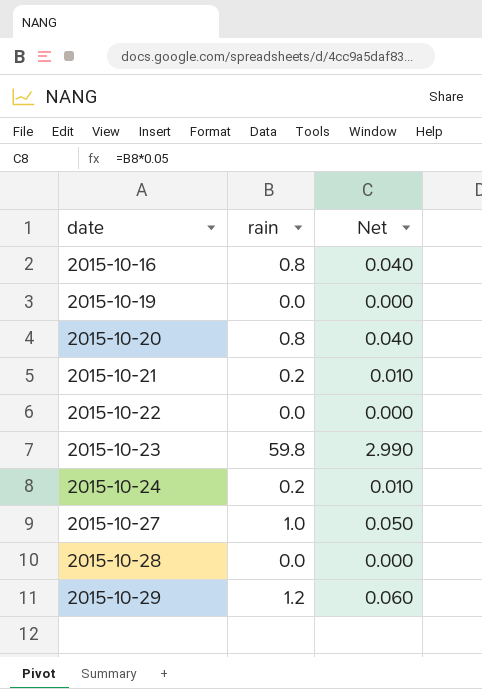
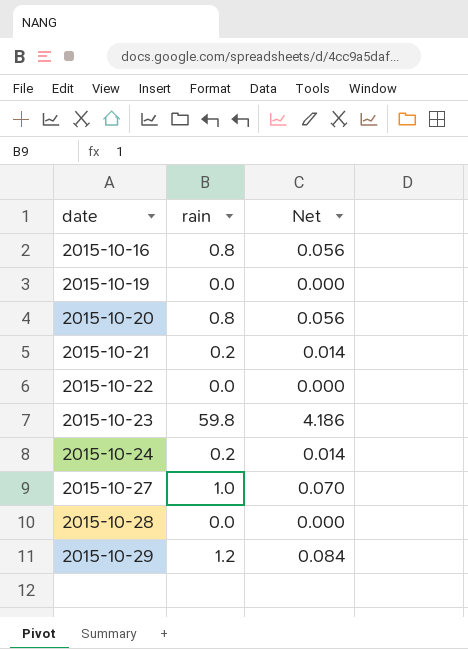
column Net | formula: [rain] * 0.05 -> [rain] * 0.07

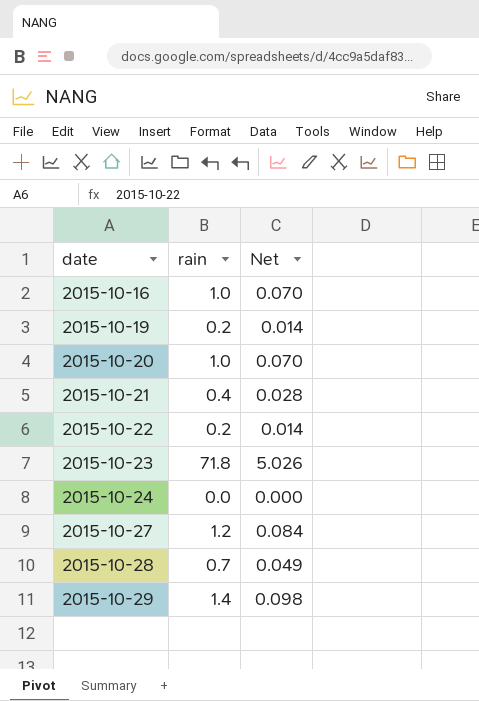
2015-10-16 | rain: 0.8 -> 1.0
2015-10-16 | Net: 0.056 -> 0.070
2015-10-19 | rain: 0.0 -> 0.2
2015-10-19 | Net: 0.000 -> 0.014
2015-10-20 | rain: 0.8 -> 1.0
2015-10-20 | Net: 0.056 -> 0.070
2015-10-21 | rain: 0.2 -> 0.4
2015-10-21 | Net: 0.014 -> 0.028
2015-10-22 | rain: 0.0 -> 0.2
2015-10-22 | Net: 0.000 -> 0.014
2015-10-23 | rain: 59.8 -> 71.8
2015-10-23 | Net: 4.186 -> 5.026
2015-10-24 | rain: 0.2 -> 0.0
2015-10-24 | Net: 0.014 -> 0.000
2015-10-27 | rain: 1.0 -> 1.2
2015-10-27 | Net: 0.070 -> 0.084
2015-10-28 | rain: 0.0 -> 0.7
2015-10-28 | Net: 0.000 -> 0.049
2015-10-29 | rain: 1.2 -> 1.4
2015-10-29 | Net: 0.084 -> 0.098

